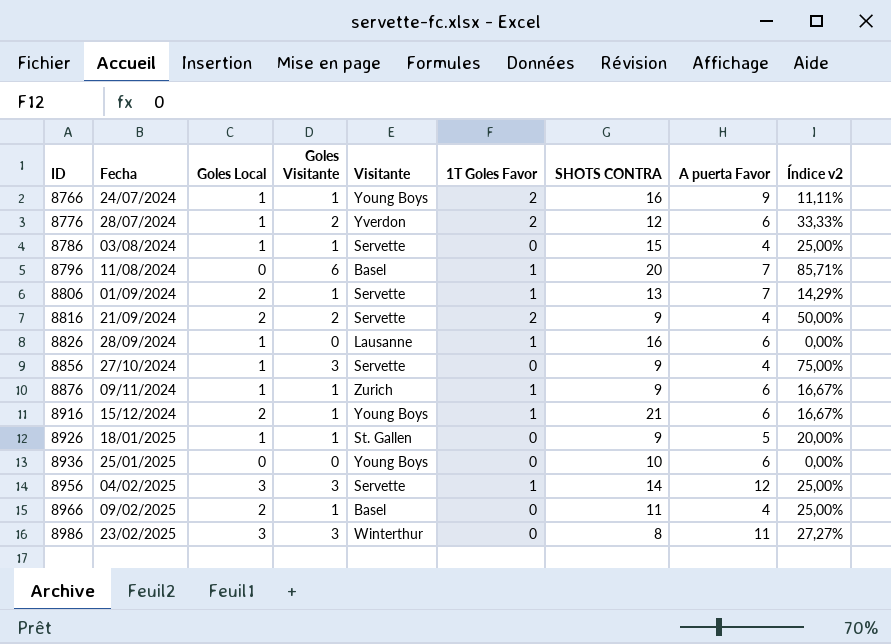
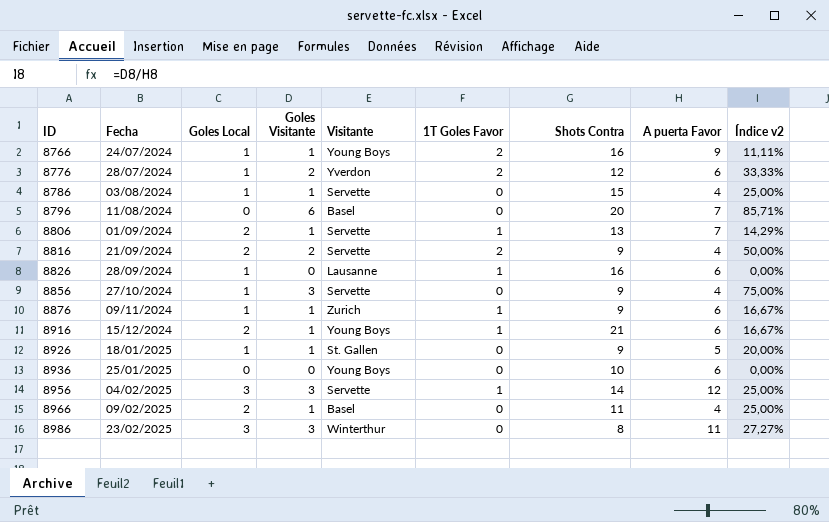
column name: SHOTS CONTRA -> Shots Contra
8796 | 1T Goles Favor: 1 -> 0

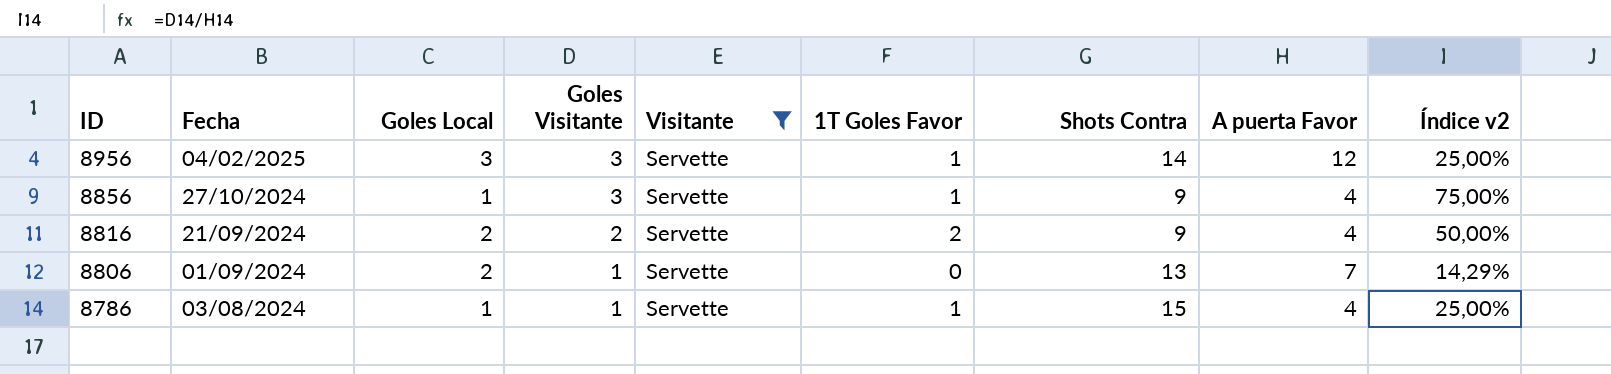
filter: none -> Visitante = Servette
row order: ID ascending -> ID descending
8856 | 1T Goles Favor: 0 -> 1
8806 | 1T Goles Favor: 1 -> 0
8786 | 1T Goles Favor: 0 -> 1

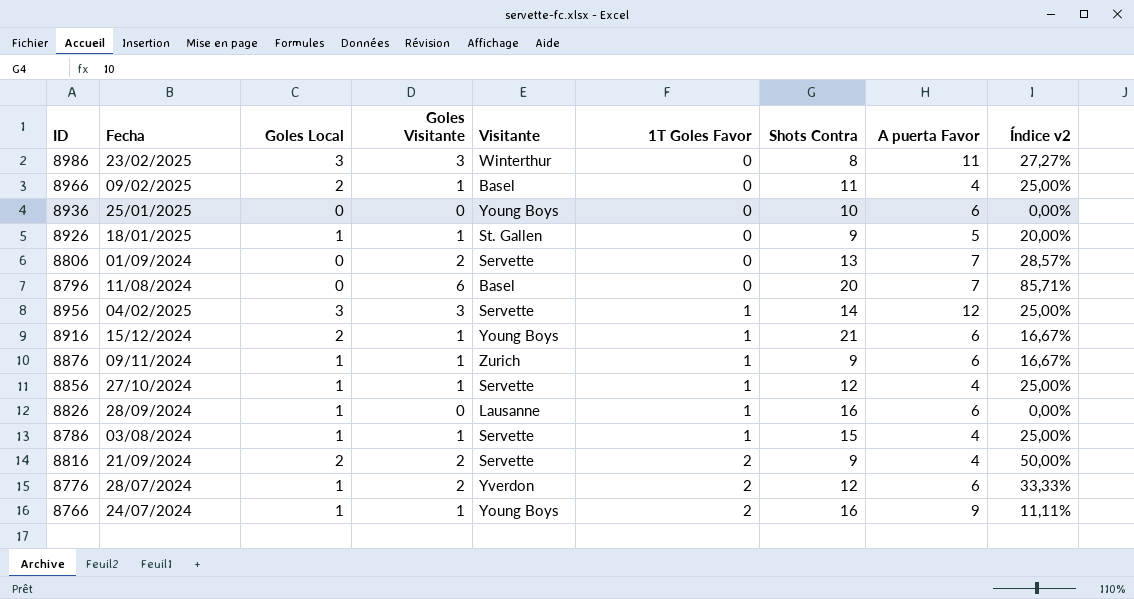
filter: Visitante = Servette -> none
row order: ID descending -> 1T Goles Favor ascending
8806 | Goles Local: 2 -> 0
8806 | Goles Visitante: 1 -> 2
8806 | Índice v2: 14,29% -> 28,57%
8856 | Goles Visitante: 3 -> 1
8856 | Shots Contra: 9 -> 12
8856 | Índice v2: 75,00% -> 25,00%

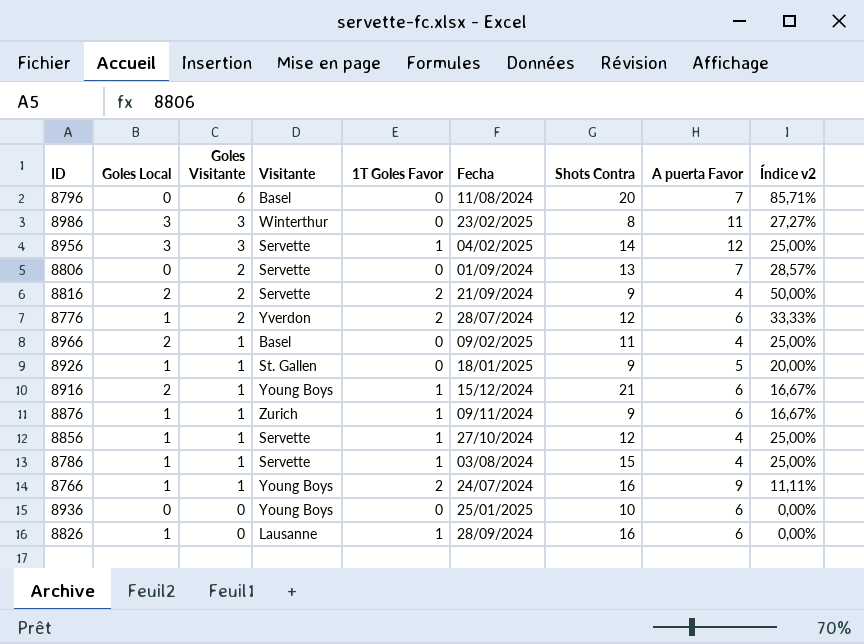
row order: 1T Goles Favor ascending -> Goles Visitante descending
column Fecha | position: 2 -> 6

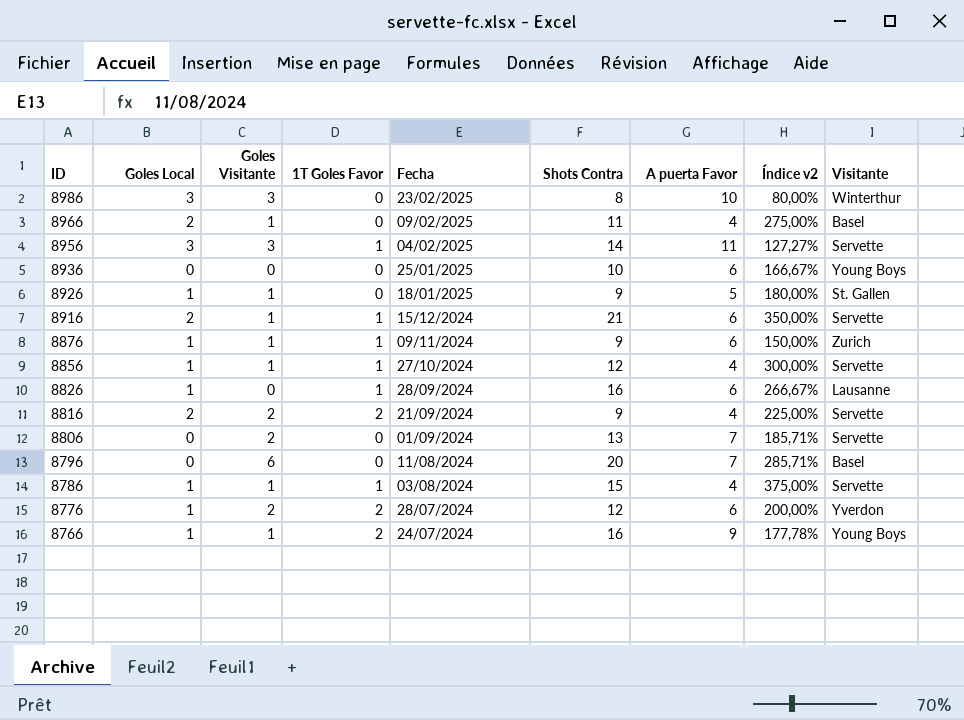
row order: Goles Visitante descending -> ID descending
column Índice v2 | formula: [Goles Visitante] / [A puerta Favor] -> [Shots Contra] / [A puerta Favor]
column Visitante | position: 4 -> 9
8986 | A puerta Favor: 11 -> 10
8956 | A puerta Favor: 12 -> 11
8916 | Visitante: Young Boys -> Servette

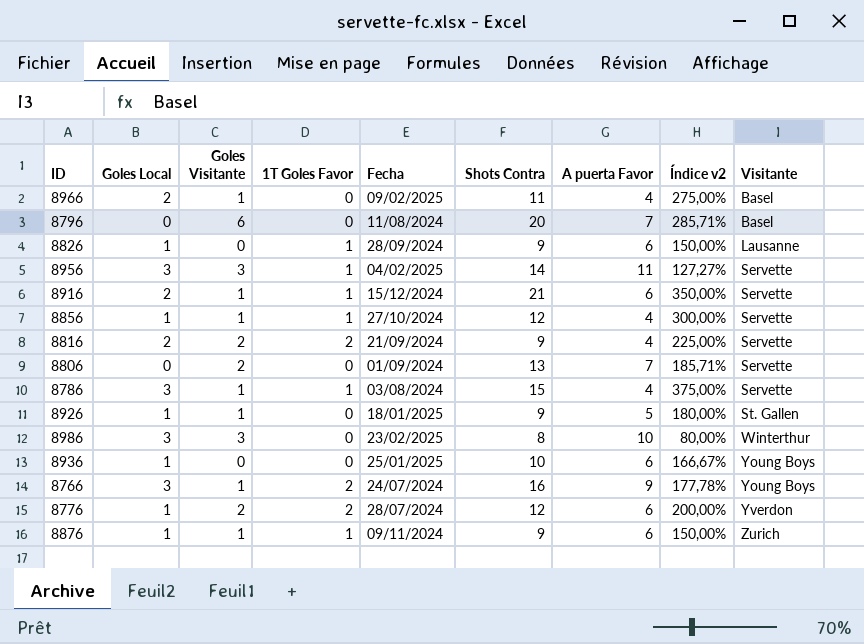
row order: ID descending -> Visitante ascending
8826 | Shots Contra: 16 -> 9
8826 | Índice v2: 266,67% -> 150,00%
8786 | Goles Local: 1 -> 3
8936 | Goles Local: 0 -> 1
8766 | Goles Local: 1 -> 3

